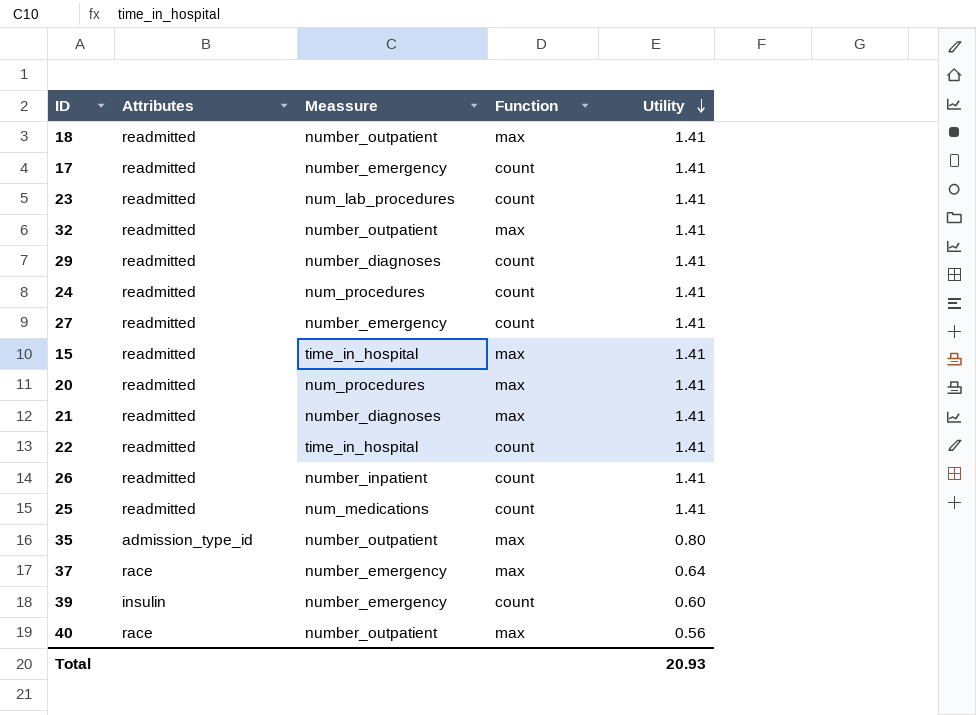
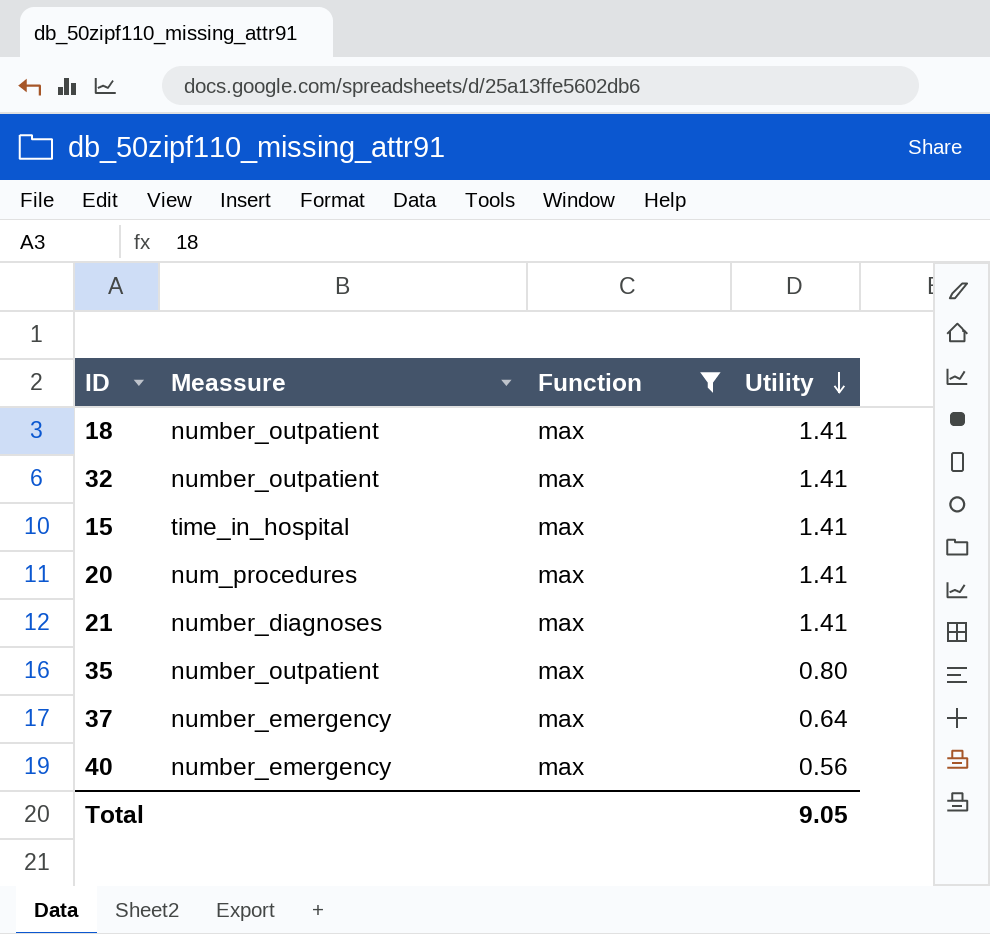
filter: none -> Function = max
column Attributes | position: 2 -> none
40 | Meassure: number_outpatient -> number_emergency
Total | Utility: 20.93 -> 9.05

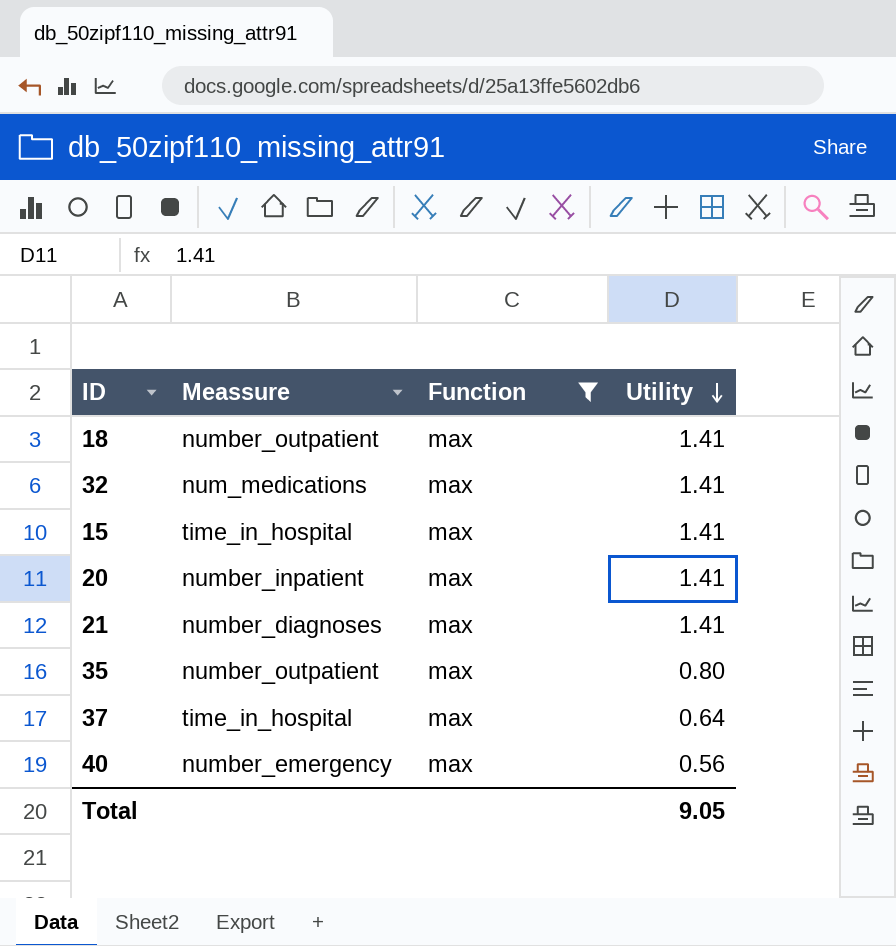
32 | Meassure: number_outpatient -> num_medications
20 | Meassure: num_procedures -> number_inpatient
37 | Meassure: number_emergency -> time_in_hospital

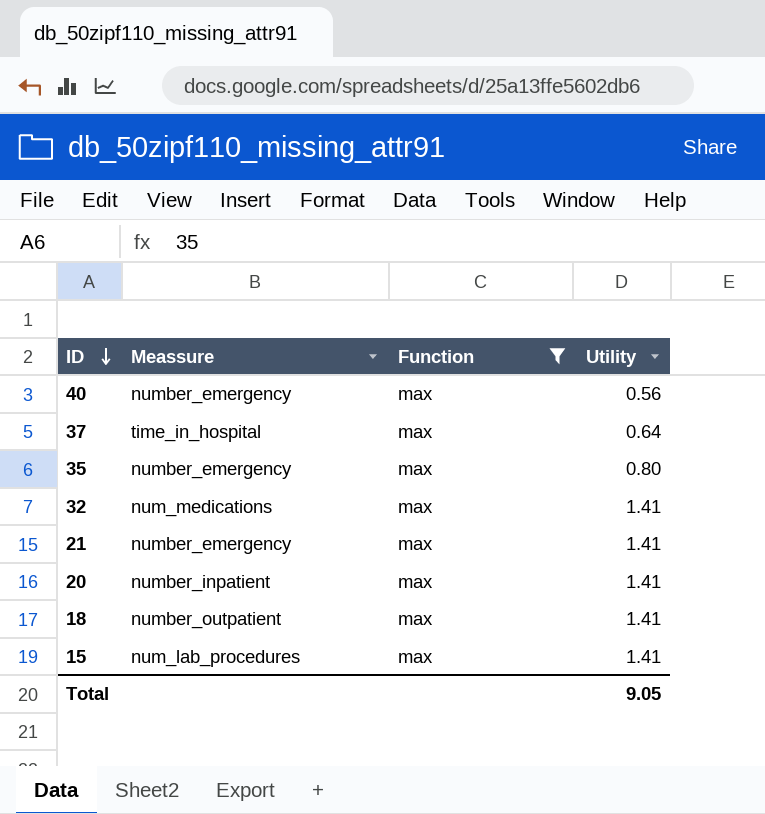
row order: Utility descending -> ID descending
35 | Meassure: number_outpatient -> number_emergency
21 | Meassure: number_diagnoses -> number_emergency
15 | Meassure: time_in_hospital -> num_lab_procedures

